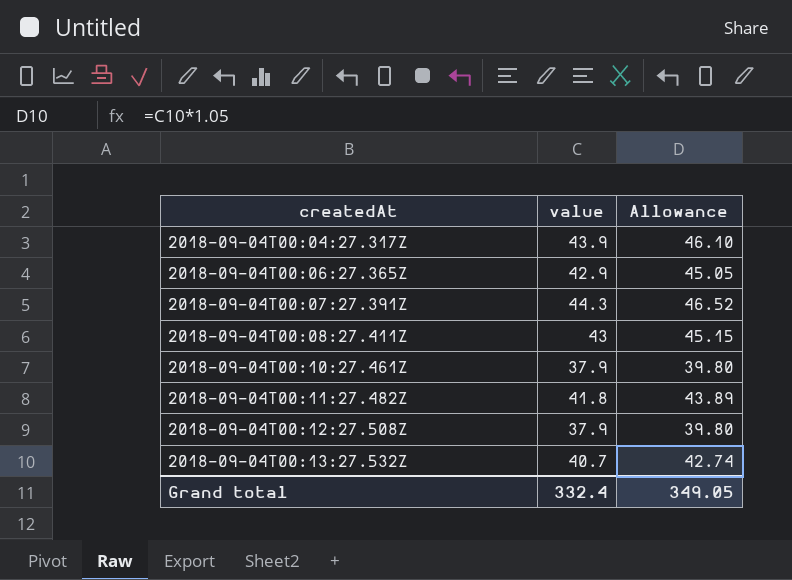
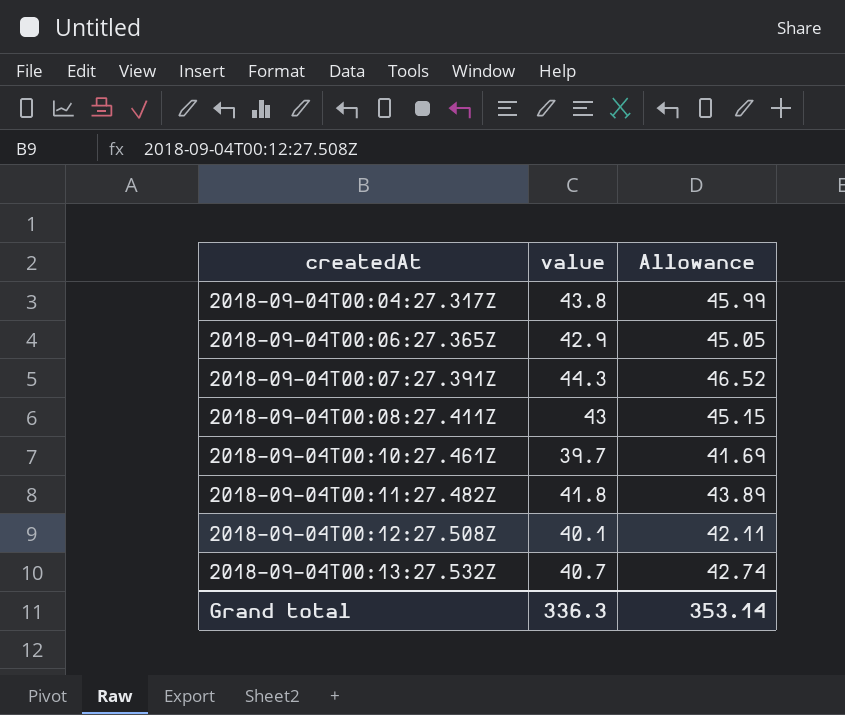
2018-09-04T00:04:27.317Z | value: 43.9 -> 43.8
2018-09-04T00:04:27.317Z | Allowance: 46.10 -> 45.99
2018-09-04T00:10:27.461Z | value: 37.9 -> 39.7
2018-09-04T00:10:27.461Z | Allowance: 39.80 -> 41.69
2018-09-04T00:12:27.508Z | value: 37.9 -> 40.1
2018-09-04T00:12:27.508Z | Allowance: 39.80 -> 42.11
Grand total | value: 332.4 -> 336.3
Grand total | Allowance: 349.05 -> 353.14

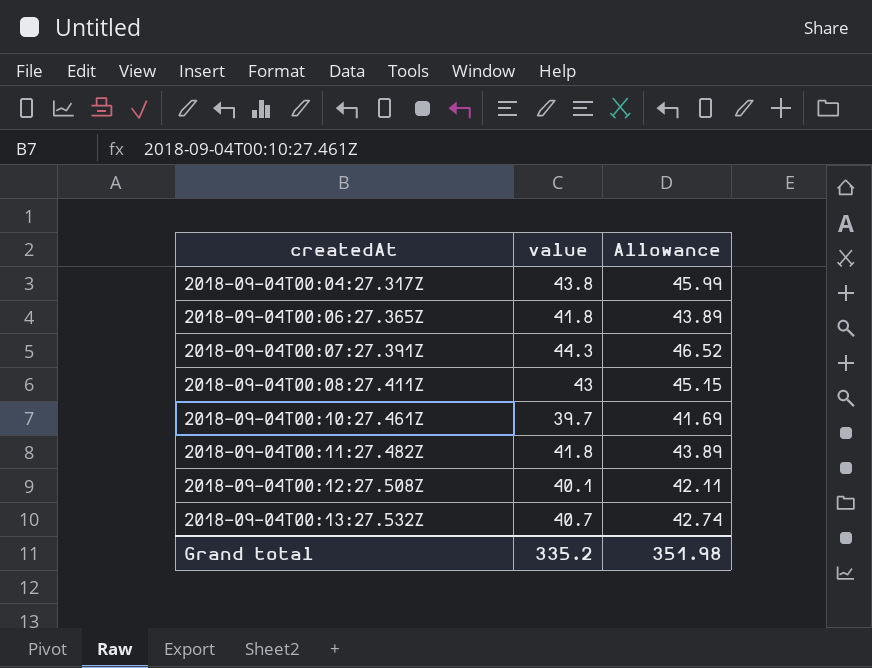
2018-09-04T00:06:27.365Z | value: 42.9 -> 41.8
2018-09-04T00:06:27.365Z | Allowance: 45.05 -> 43.89
Grand total | value: 336.3 -> 335.2
Grand total | Allowance: 353.14 -> 351.98

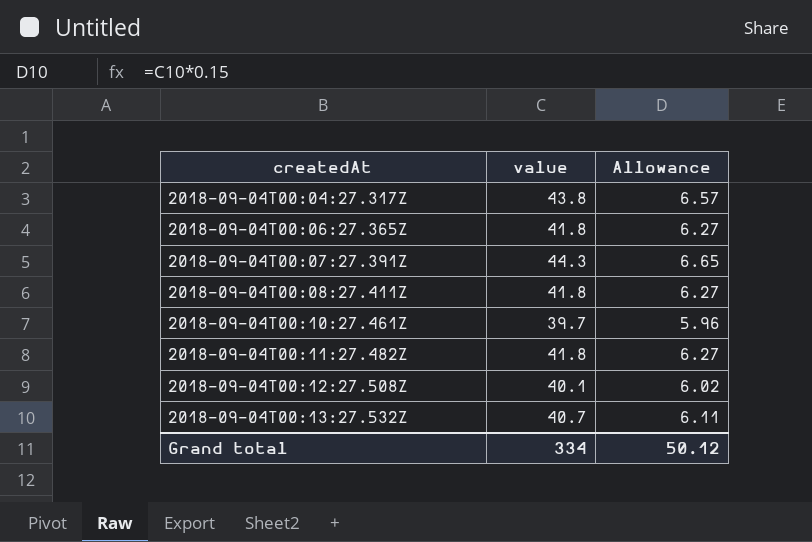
column Allowance | formula: [value] * 1.05 -> [value] * 0.15
2018-09-04T00:08:27.411Z | value: 43 -> 41.8
Grand total | value: 335.2 -> 334
Grand total | Allowance: 351.98 -> 50.12

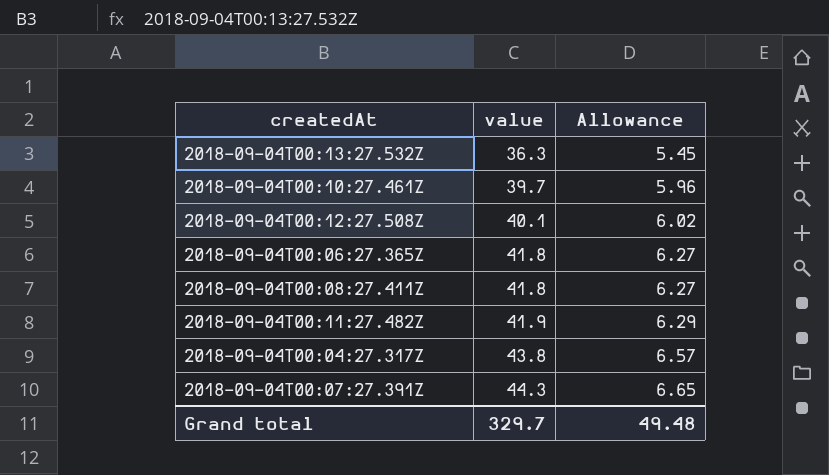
row order: createdAt ascending -> value ascending
2018-09-04T00:13:27.532Z | value: 40.7 -> 36.3
2018-09-04T00:13:27.532Z | Allowance: 6.11 -> 5.45
2018-09-04T00:11:27.482Z | value: 41.8 -> 41.9
2018-09-04T00:11:27.482Z | Allowance: 6.27 -> 6.29
Grand total | value: 334 -> 329.7
Grand total | Allowance: 50.12 -> 49.48

